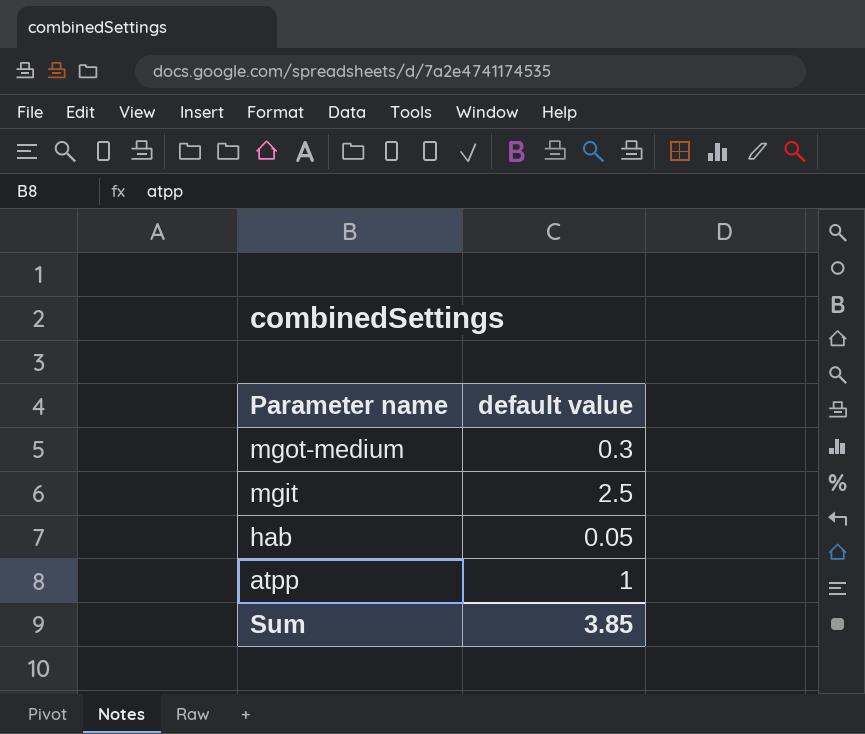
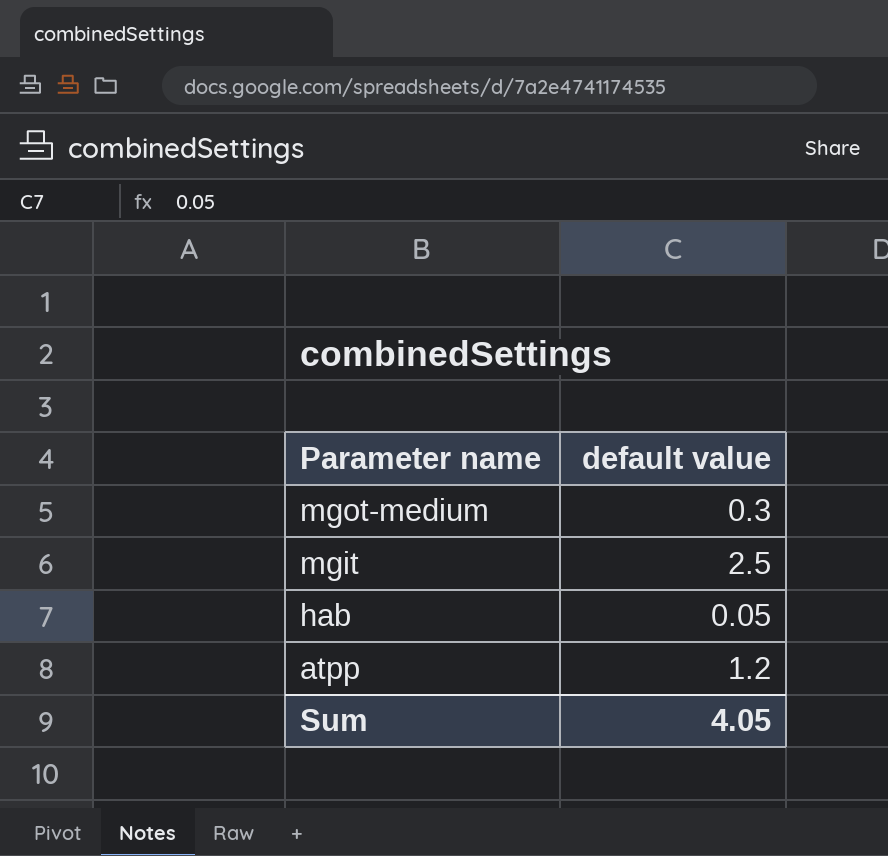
atpp | default value: 1 -> 1.2
Sum | default value: 3.85 -> 4.05

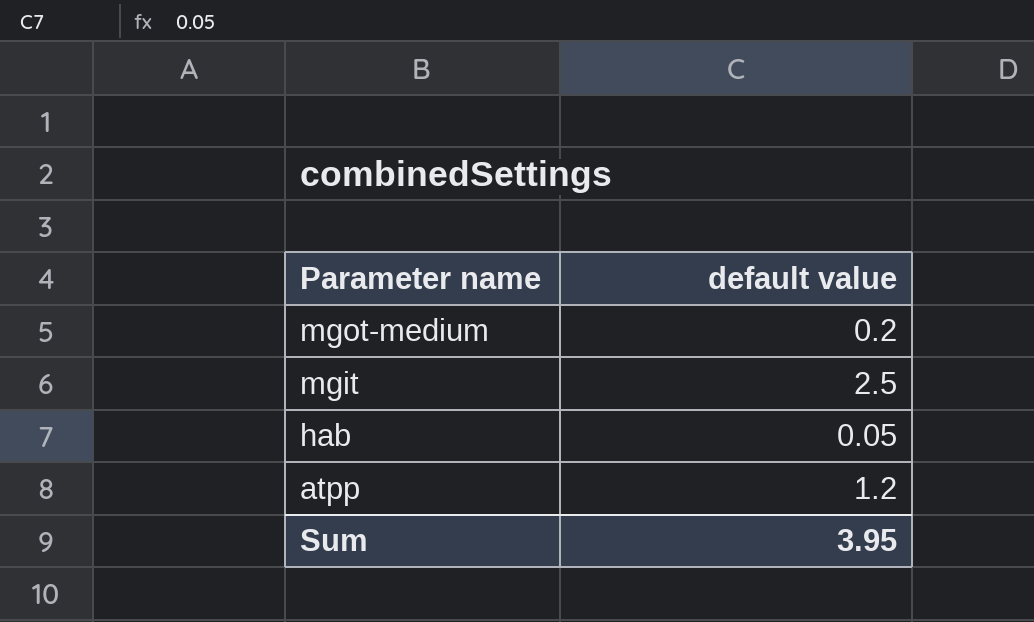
mgot-medium | default value: 0.3 -> 0.2
Sum | default value: 4.05 -> 3.95

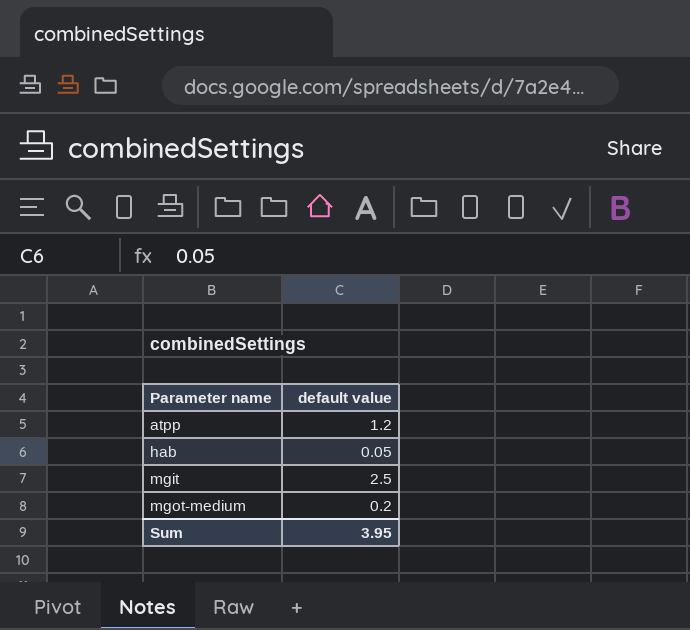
row order: Parameter name descending -> Parameter name ascending

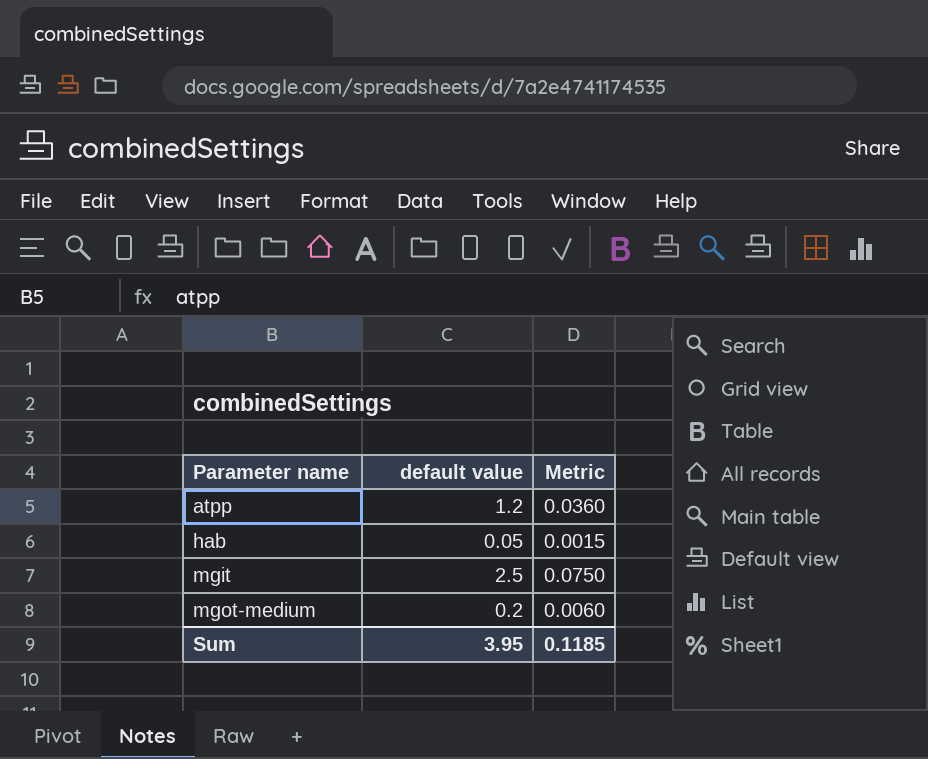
column Metric | formula: none -> [default value] * 0.03

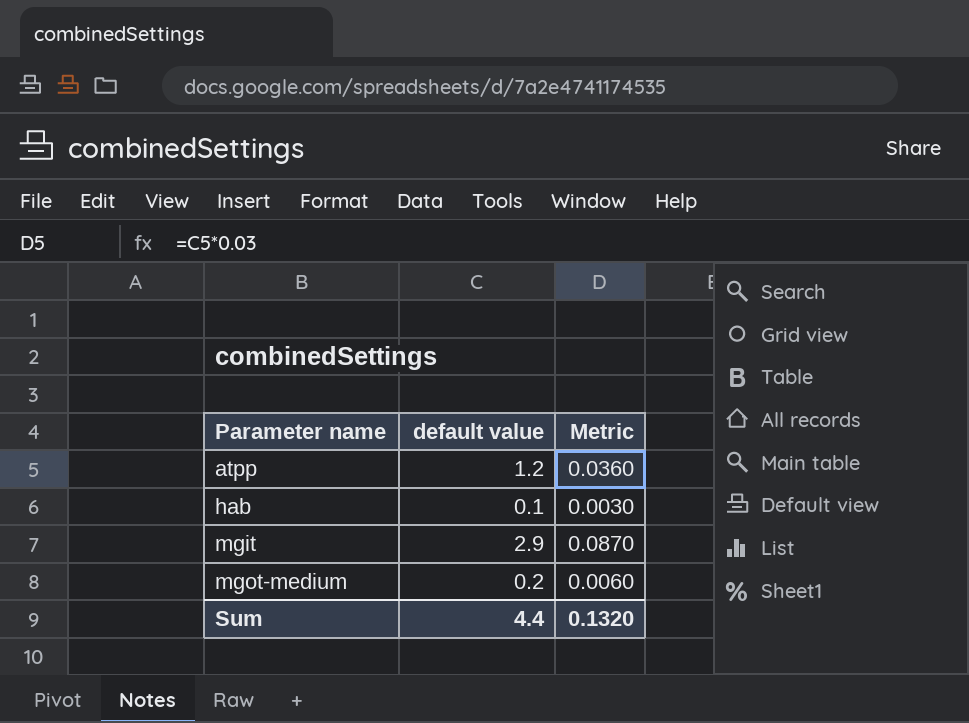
hab | default value: 0.05 -> 0.1
hab | Metric: 0.0015 -> 0.0030
mgit | default value: 2.5 -> 2.9
mgit | Metric: 0.0750 -> 0.0870
Sum | default value: 3.95 -> 4.4
Sum | Metric: 0.1185 -> 0.1320

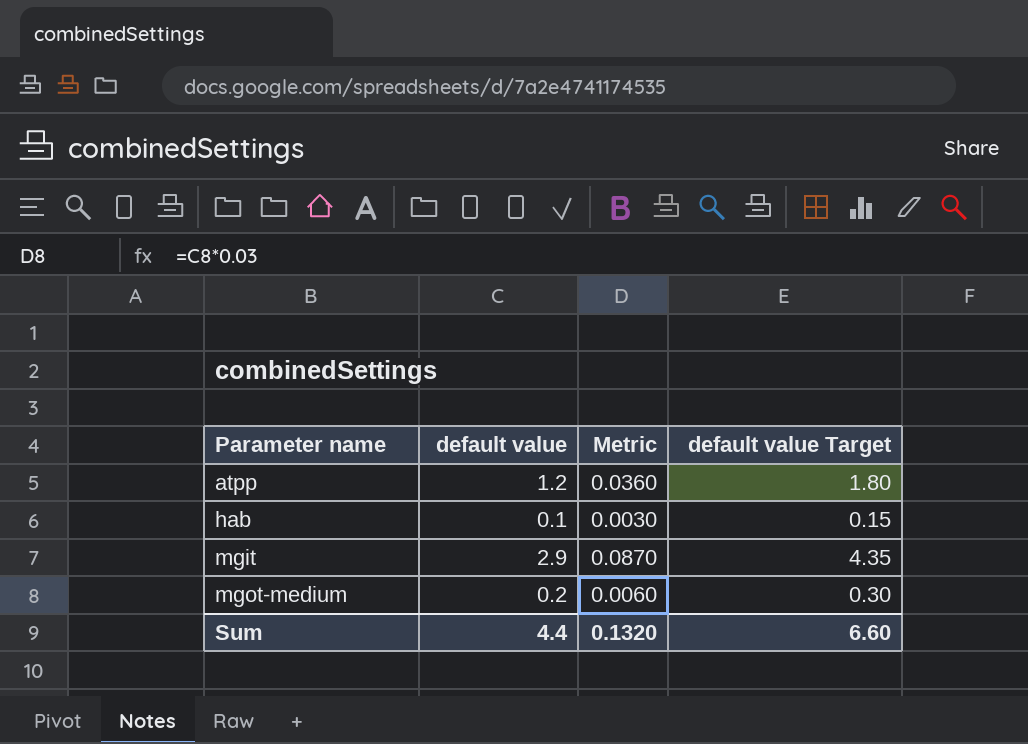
column default value Target | formula: none -> [default value] * 1.5

